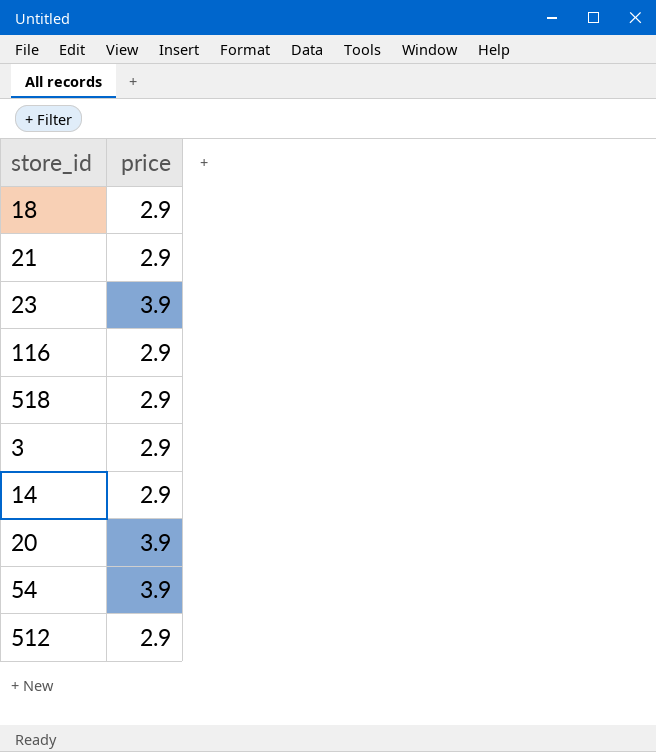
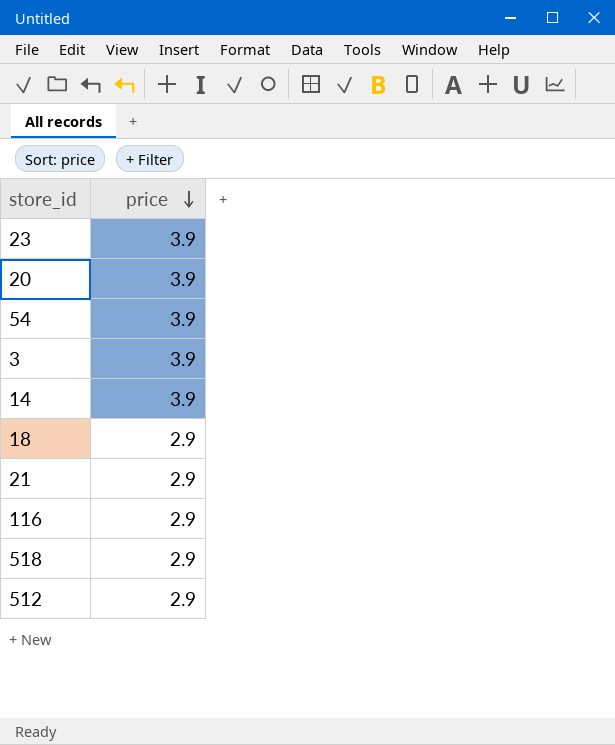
row order: none -> price descending
3 | price: 2.9 -> 3.9
14 | price: 2.9 -> 3.9

